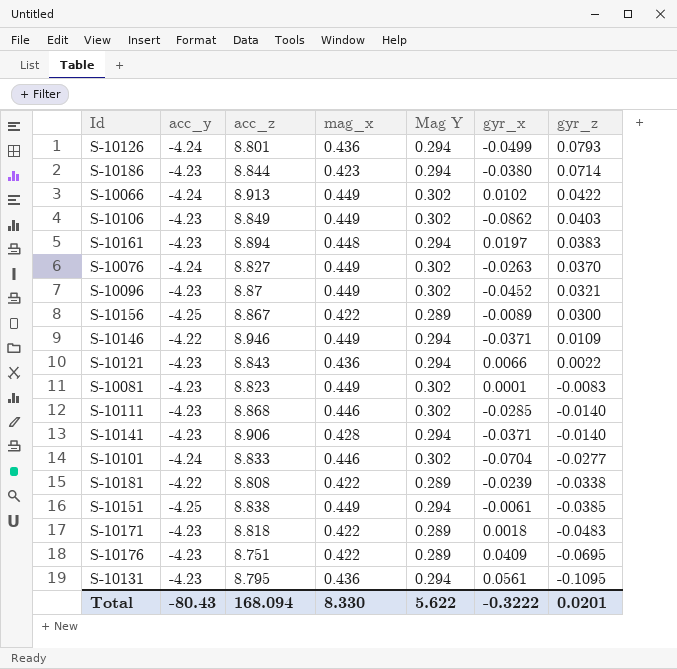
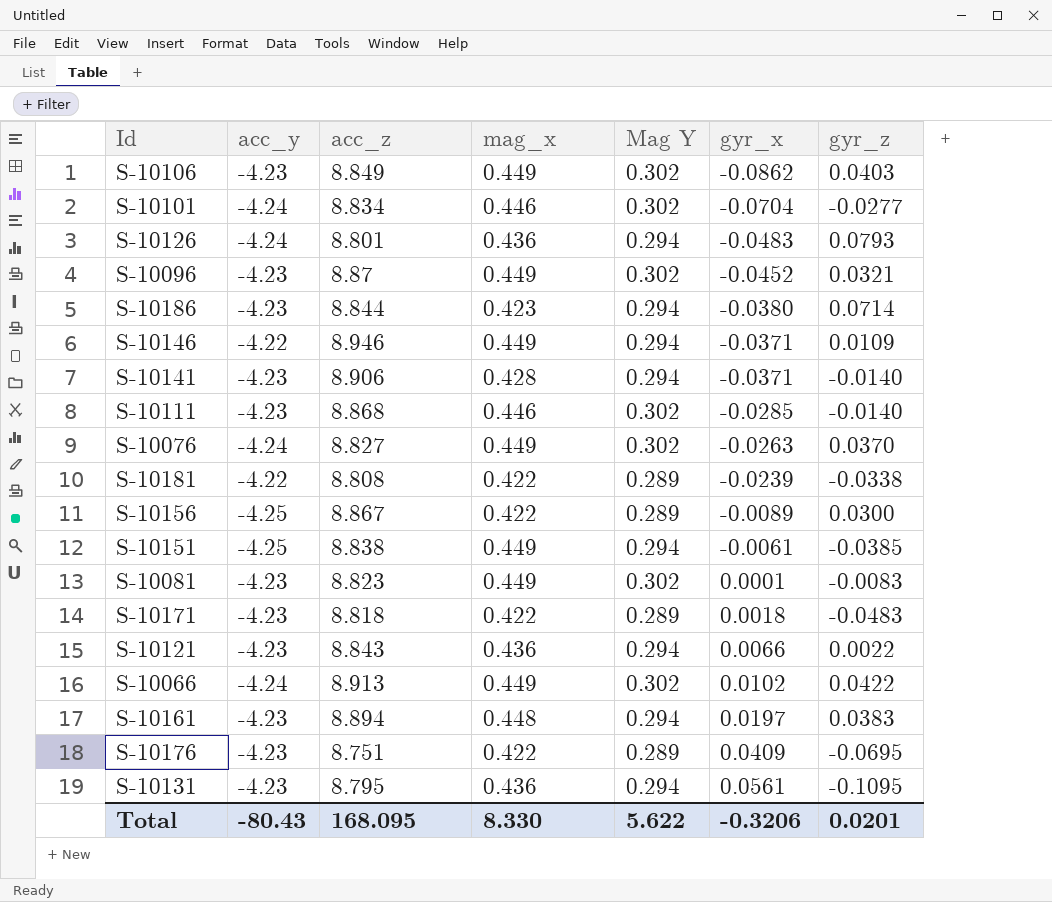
row order: gyr_z descending -> gyr_x ascending
S-10101 | acc_z: 8.833 -> 8.834
S-10126 | gyr_x: -0.0499 -> -0.0483
Total | acc_z: 168.094 -> 168.095
Total | gyr_x: -0.3222 -> -0.3206

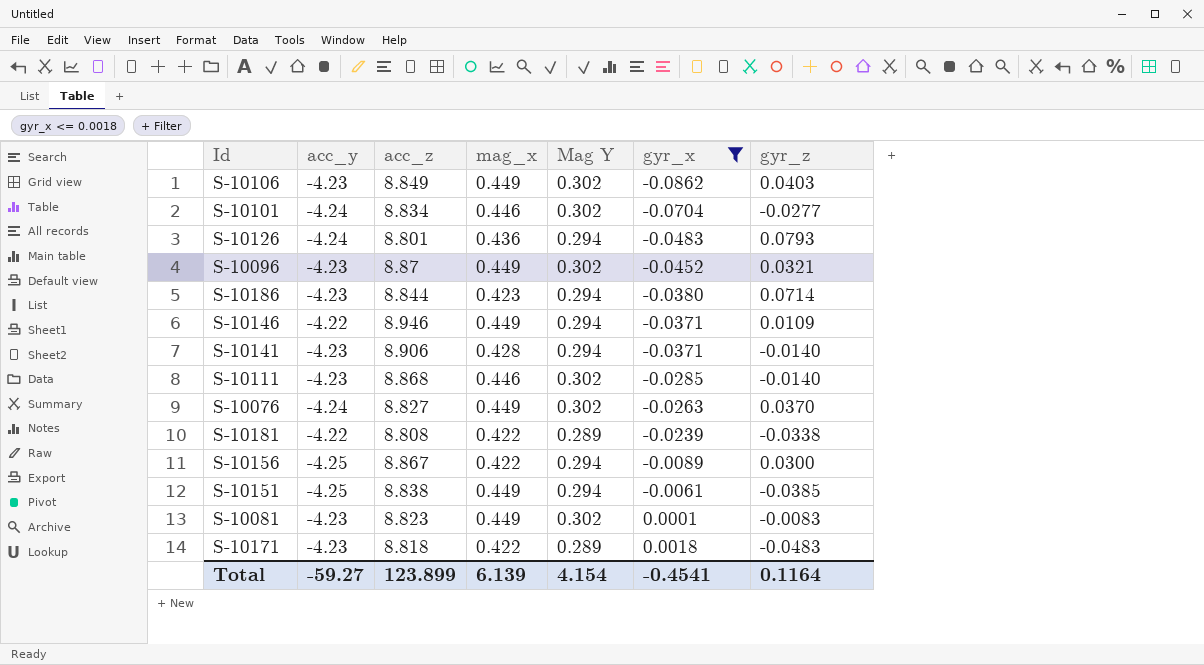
filter: none -> gyr_x <= 0.0018
S-10156 | Mag Y: 0.289 -> 0.294
Total | acc_y: -80.43 -> -59.27
Total | acc_z: 168.095 -> 123.899
Total | mag_x: 8.330 -> 6.139
Total | Mag Y: 5.622 -> 4.154
Total | gyr_x: -0.3206 -> -0.4541
Total | gyr_z: 0.0201 -> 0.1164

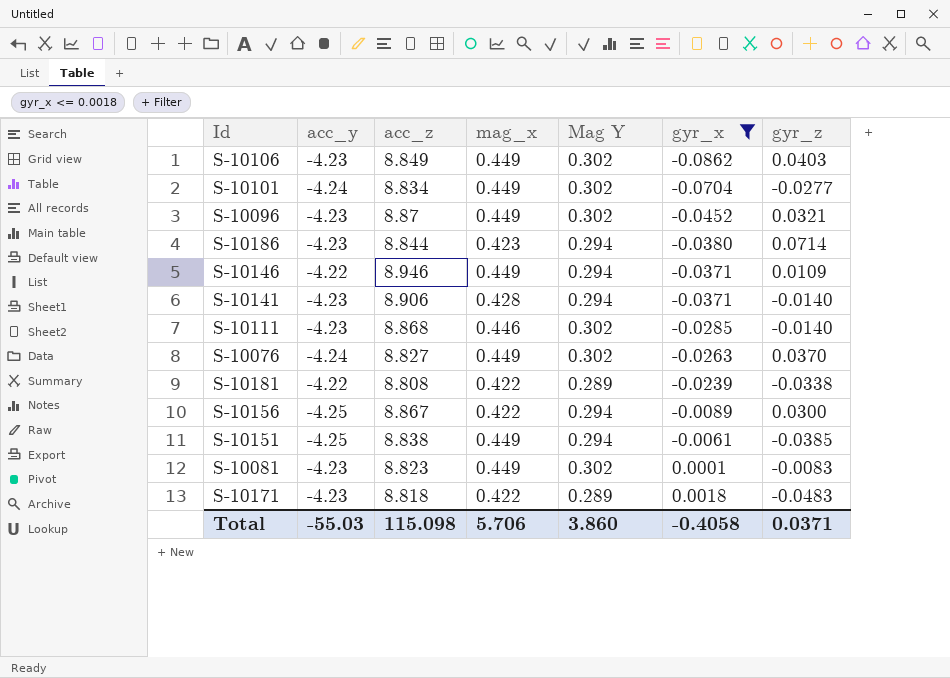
row S-10126: -4.24 | 8.801 | 0.436 | 0.294 | -0.0483 | 0.0793 -> none
S-10101 | mag_x: 0.446 -> 0.449
Total | acc_y: -59.27 -> -55.03
Total | acc_z: 123.899 -> 115.098
Total | mag_x: 6.139 -> 5.706
Total | Mag Y: 4.154 -> 3.860
Total | gyr_x: -0.4541 -> -0.4058
Total | gyr_z: 0.1164 -> 0.0371

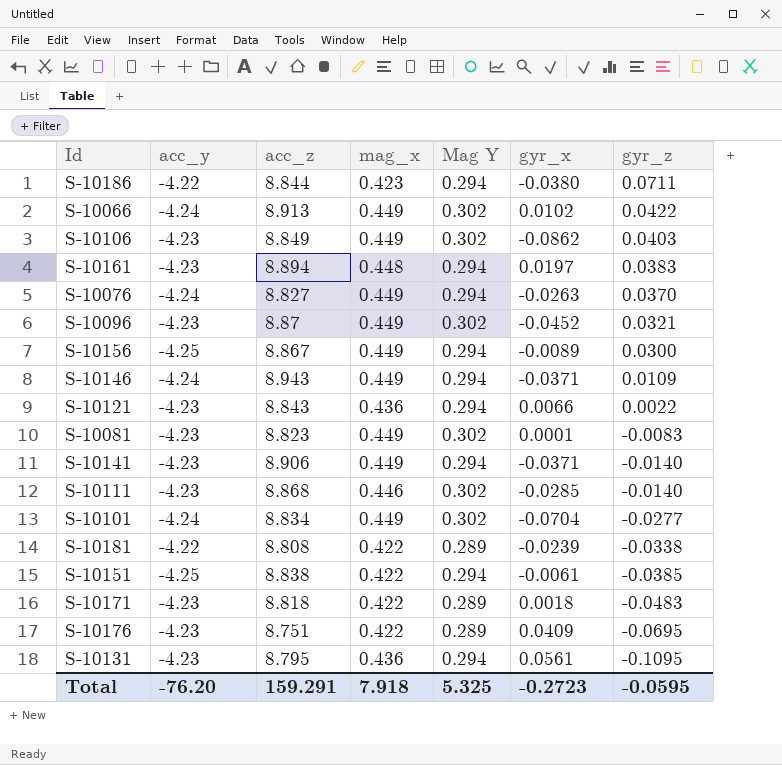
filter: gyr_x <= 0.0018 -> none
row order: gyr_x ascending -> gyr_z descending
S-10186 | acc_y: -4.23 -> -4.22
S-10186 | gyr_z: 0.0714 -> 0.0711
S-10076 | Mag Y: 0.302 -> 0.294
S-10156 | mag_x: 0.422 -> 0.449
S-10146 | acc_y: -4.22 -> -4.24
S-10146 | acc_z: 8.946 -> 8.943
S-10141 | mag_x: 0.428 -> 0.449
S-10151 | mag_x: 0.449 -> 0.422
Total | acc_y: -55.03 -> -76.20
Total | acc_z: 115.098 -> 159.291
Total | mag_x: 5.706 -> 7.918
Total | Mag Y: 3.860 -> 5.325
Total | gyr_x: -0.4058 -> -0.2723
Total | gyr_z: 0.0371 -> -0.0595

